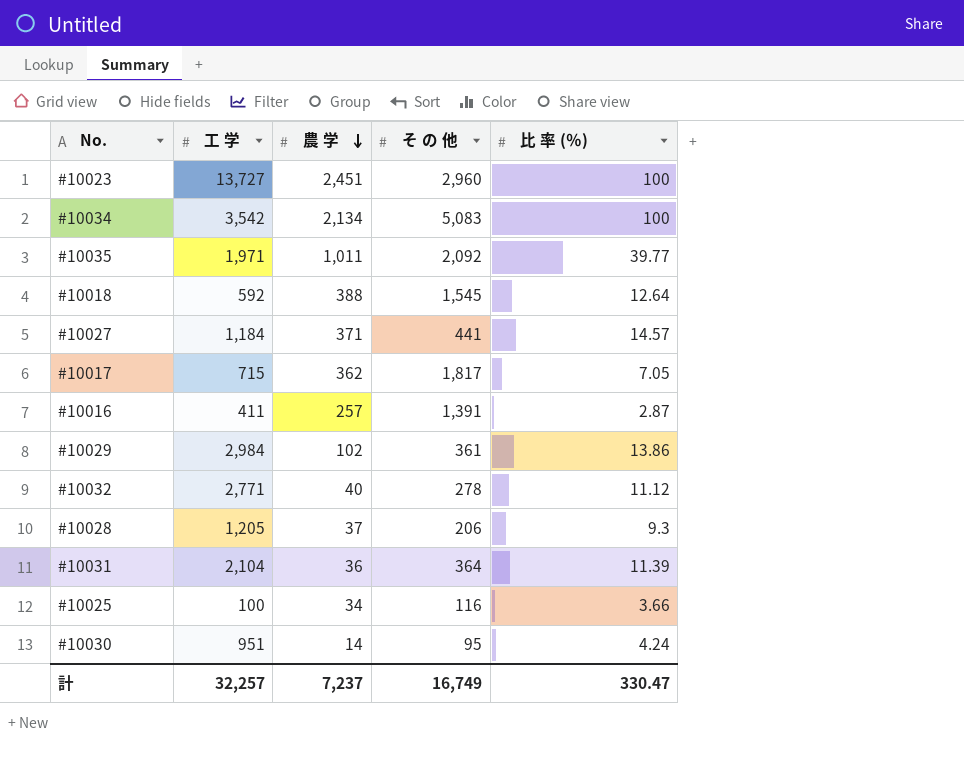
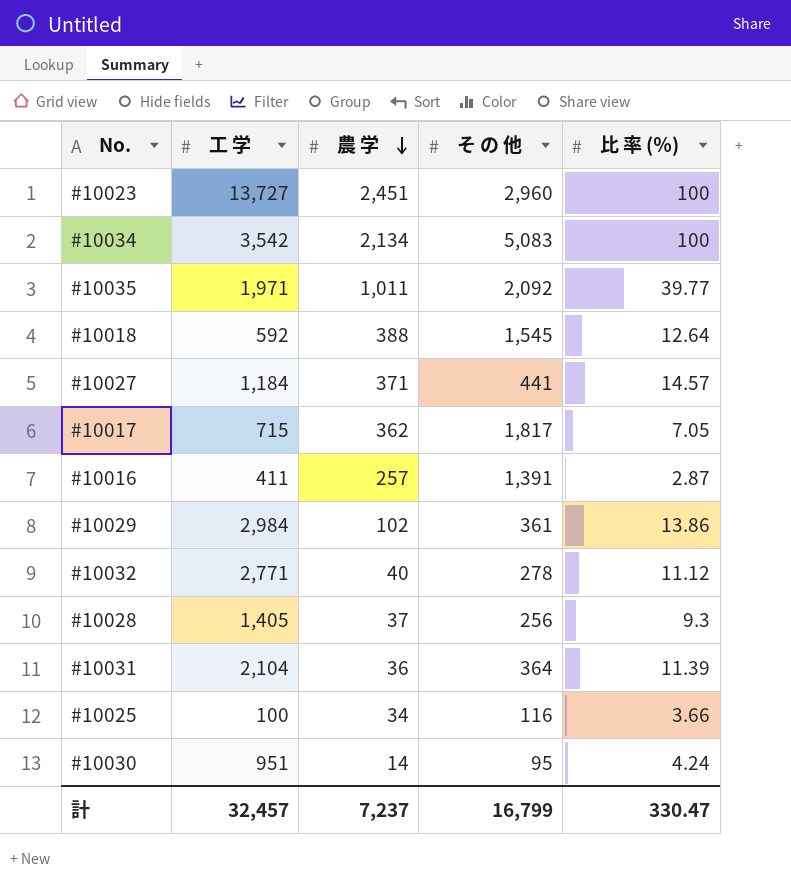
#10028 | 工 学: 1,205 -> 1,405
#10028 | そ の 他: 206 -> 256
計 | 工 学: 32,257 -> 32,457
計 | そ の 他: 16,749 -> 16,799

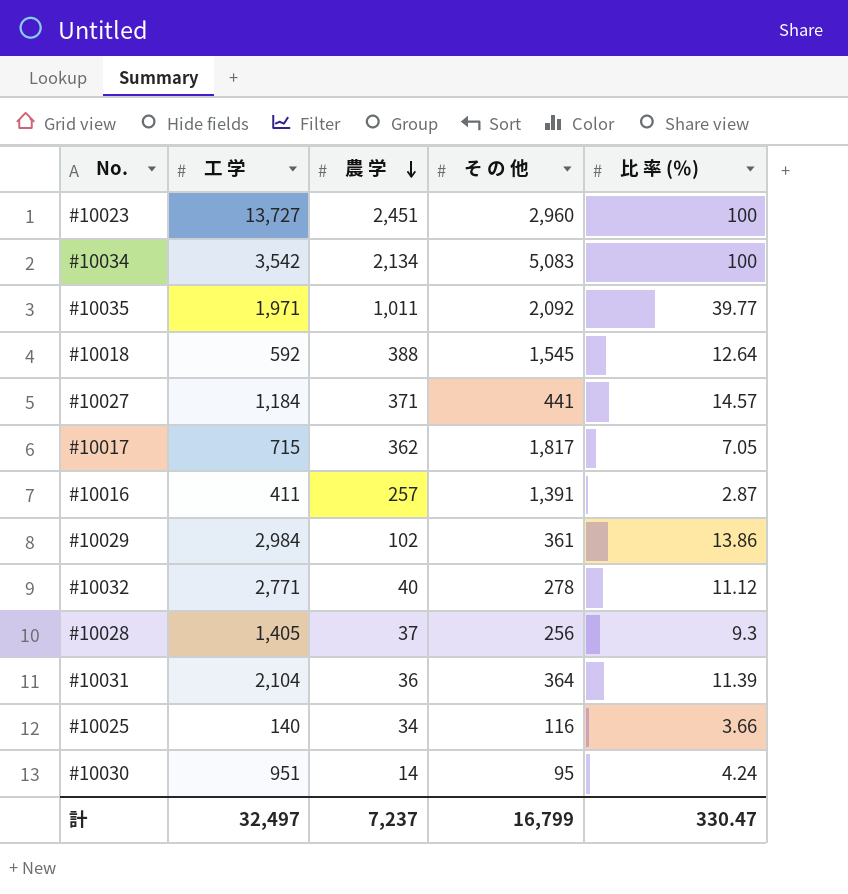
#10025 | 工 学: 100 -> 140
計 | 工 学: 32,457 -> 32,497

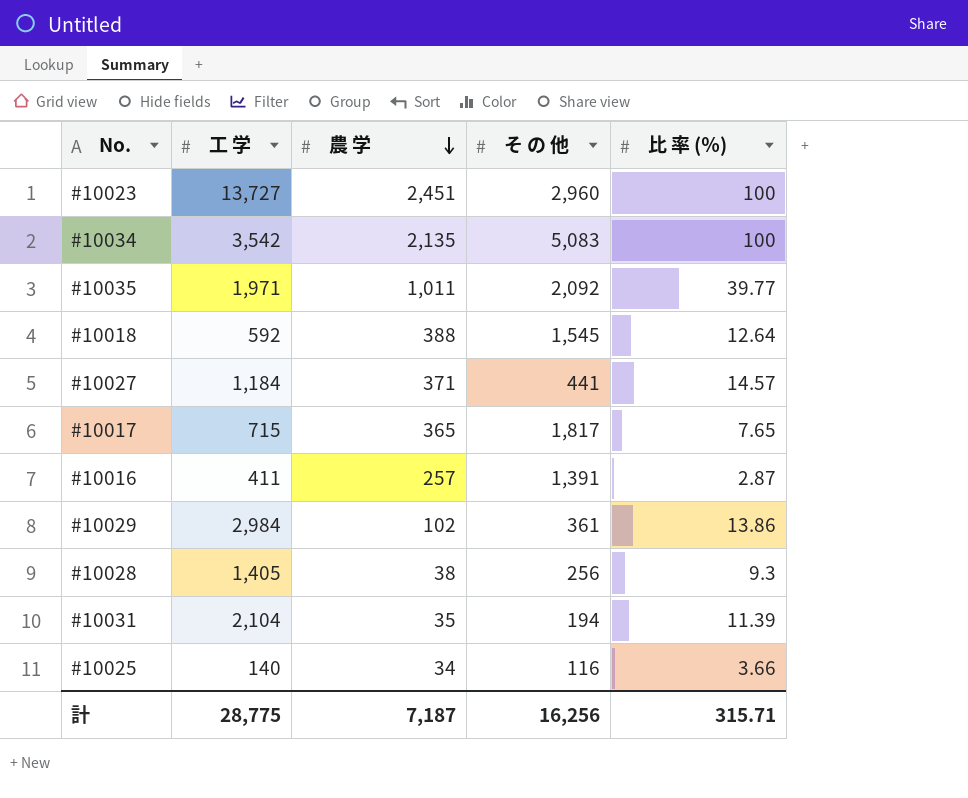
row #10032: 2,771 | 40 | 278 | 11.12 -> none
row #10030: 951 | 14 | 95 | 4.24 -> none
#10034 | 農 学: 2,134 -> 2,135
#10017 | 農 学: 362 -> 365
#10017 | 比 率 (％): 7.05 -> 7.65
#10028 | 農 学: 37 -> 38
#10031 | 農 学: 36 -> 35
#10031 | そ の 他: 364 -> 194
計 | 工 学: 32,497 -> 28,775
計 | 農 学: 7,237 -> 7,187
計 | そ の 他: 16,799 -> 16,256
計 | 比 率 (％): 330.47 -> 315.71

